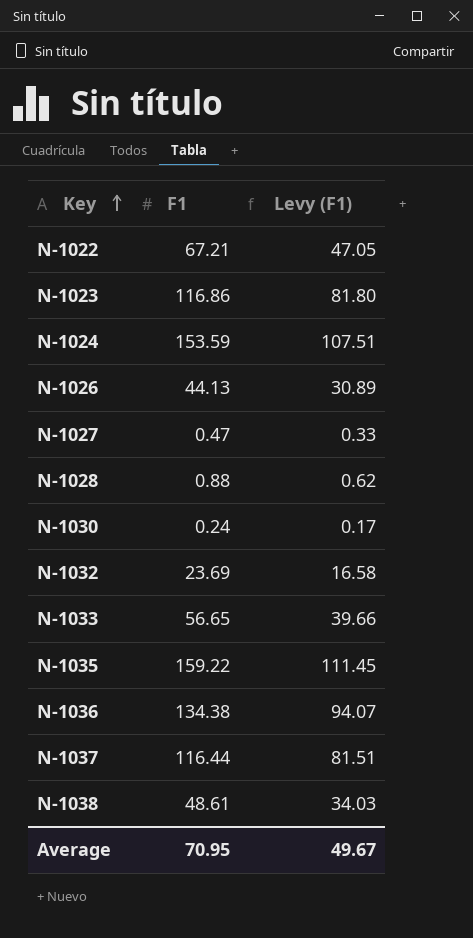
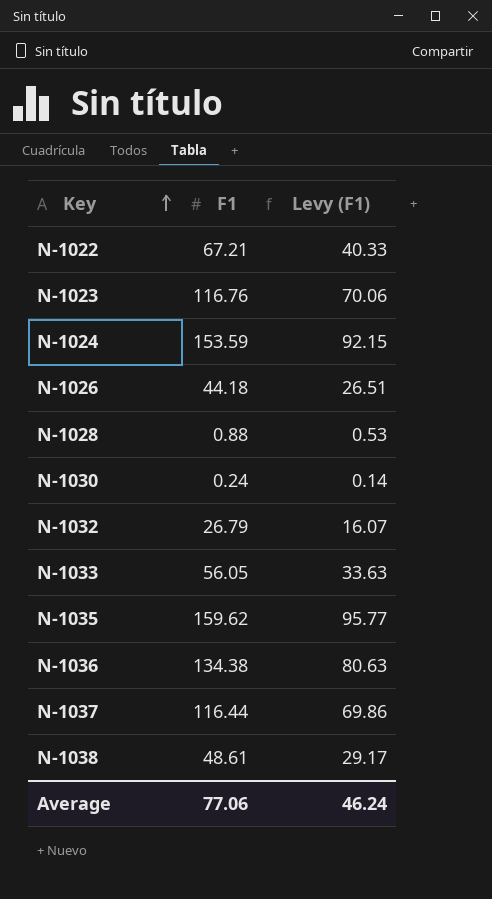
column Levy (F1) | formula: [F1] * 0.7 -> [F1] * 0.6
row N-1027: 0.47 | 0.33 -> none
N-1023 | F1: 116.86 -> 116.76
N-1026 | F1: 44.13 -> 44.18
N-1032 | F1: 23.69 -> 26.79
N-1033 | F1: 56.65 -> 56.05
N-1035 | F1: 159.22 -> 159.62
Average | F1: 70.95 -> 77.06
Average | Levy (F1): 49.67 -> 46.24

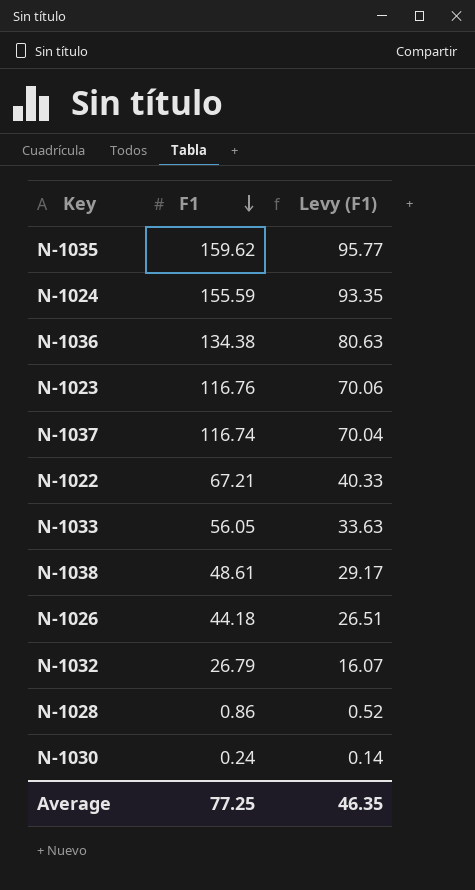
row order: Key ascending -> F1 descending
N-1024 | F1: 153.59 -> 155.59
N-1024 | Levy (F1): 92.15 -> 93.35
N-1037 | F1: 116.44 -> 116.74
N-1037 | Levy (F1): 69.86 -> 70.04
N-1028 | F1: 0.88 -> 0.86
N-1028 | Levy (F1): 0.53 -> 0.52
Average | F1: 77.06 -> 77.25
Average | Levy (F1): 46.24 -> 46.35

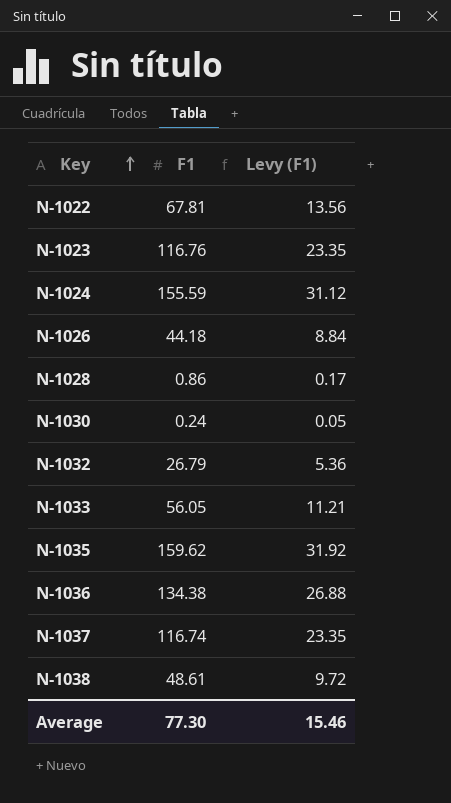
row order: F1 descending -> Key ascending
column Levy (F1) | formula: [F1] * 0.6 -> [F1] * 0.2
N-1022 | F1: 67.21 -> 67.81
Average | F1: 77.25 -> 77.30
Average | Levy (F1): 46.35 -> 15.46

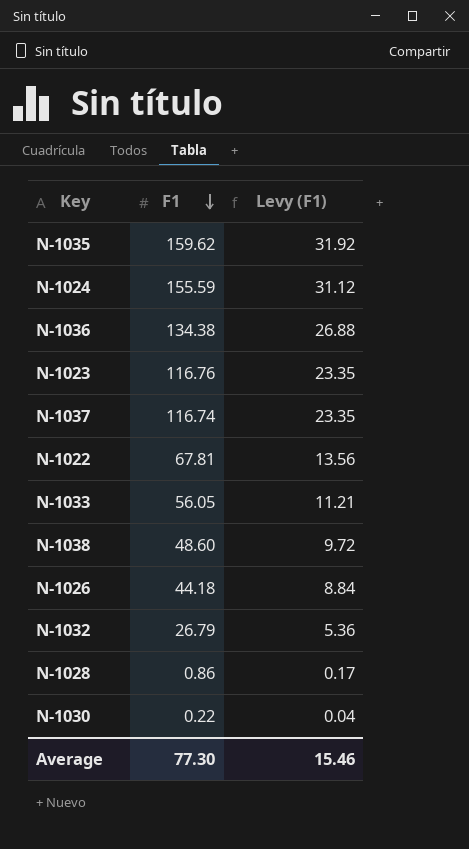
row order: Key ascending -> F1 descending
N-1038 | F1: 48.61 -> 48.60
N-1030 | F1: 0.24 -> 0.22
N-1030 | Levy (F1): 0.05 -> 0.04

